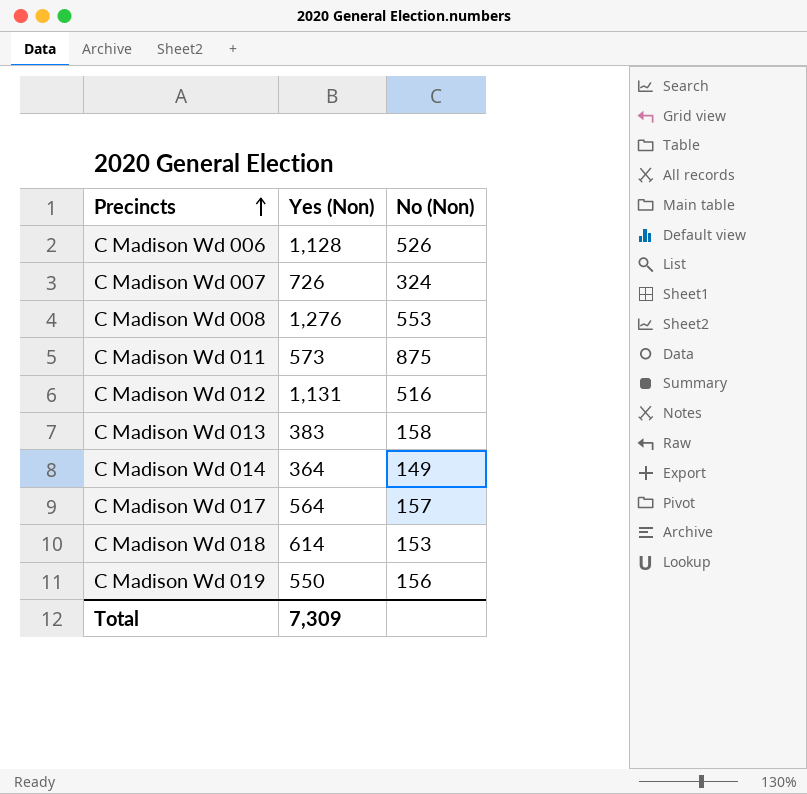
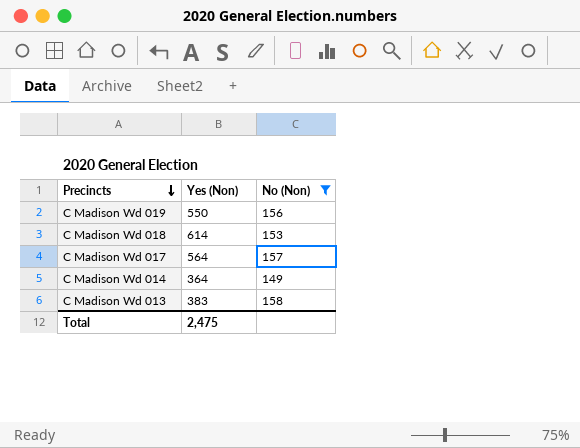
filter: none -> No (Non) <= 158
row order: Precincts ascending -> Precincts descending
Total | Yes (Non): 7,309 -> 2,475

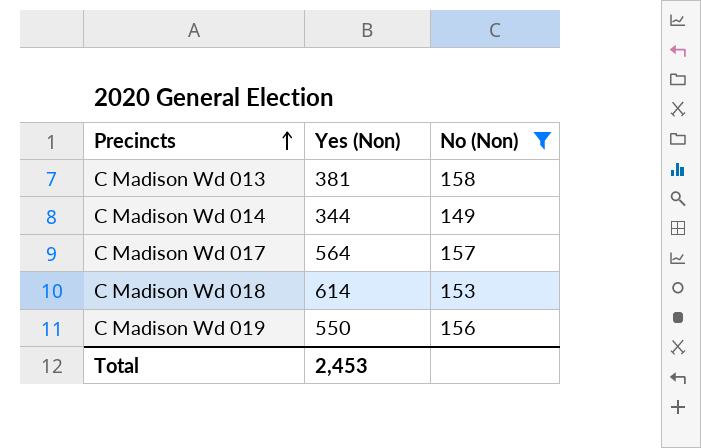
row order: Precincts descending -> Precincts ascending
C Madison Wd 013 | Yes (Non): 383 -> 381
C Madison Wd 014 | Yes (Non): 364 -> 344
Total | Yes (Non): 2,475 -> 2,453

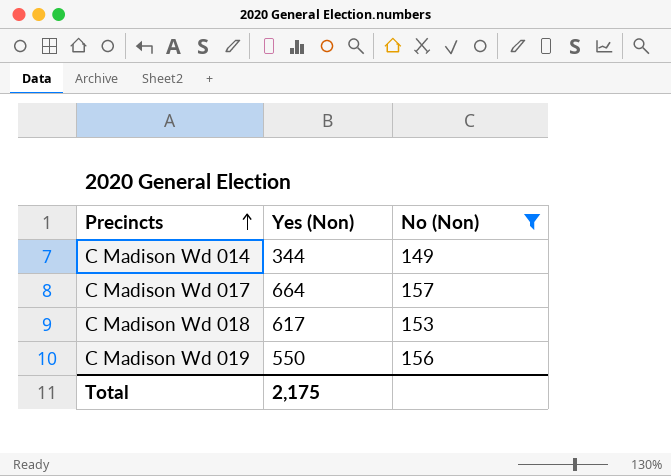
row C Madison Wd 013: 381 | 158 -> none
C Madison Wd 017 | Yes (Non): 564 -> 664
C Madison Wd 018 | Yes (Non): 614 -> 617
Total | Yes (Non): 2,453 -> 2,175

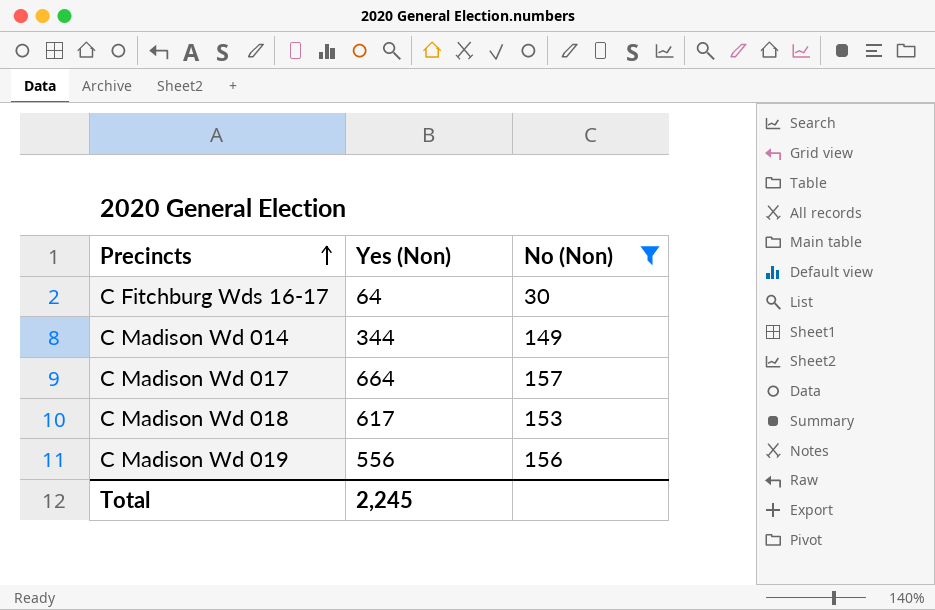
row C Fitchburg Wds 16-17: none -> 64 | 30
C Madison Wd 019 | Yes (Non): 550 -> 556
Total | Yes (Non): 2,175 -> 2,245

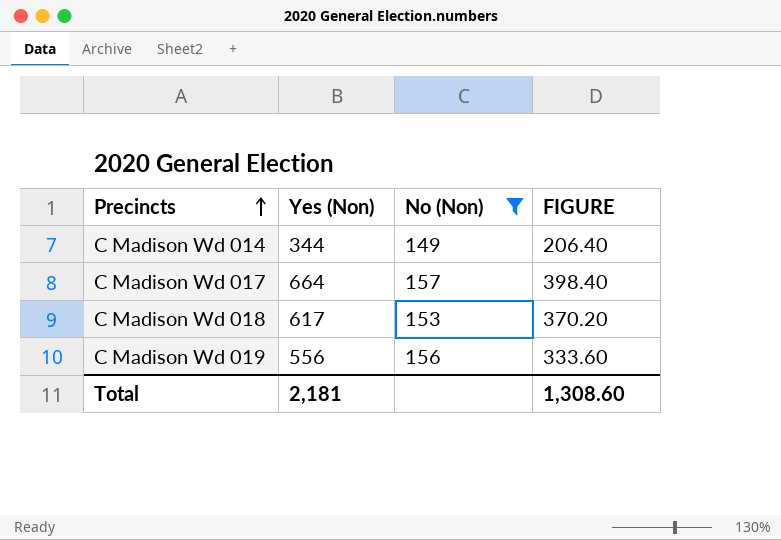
column FIGURE | formula: none -> [Yes (Non)] * 0.6
row C Fitchburg Wds 16-17: 64 | 30 -> none
Total | Yes (Non): 2,245 -> 2,181

